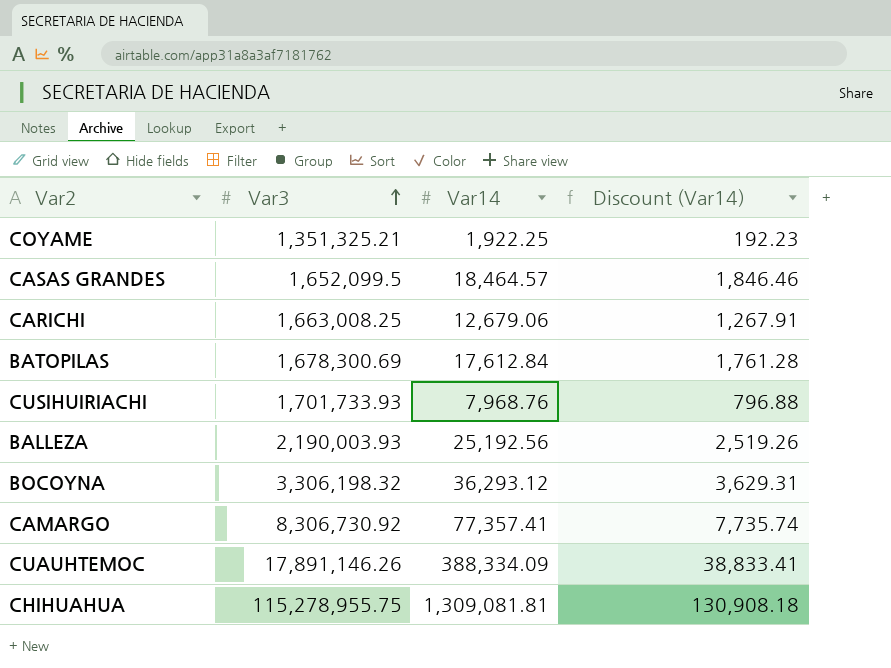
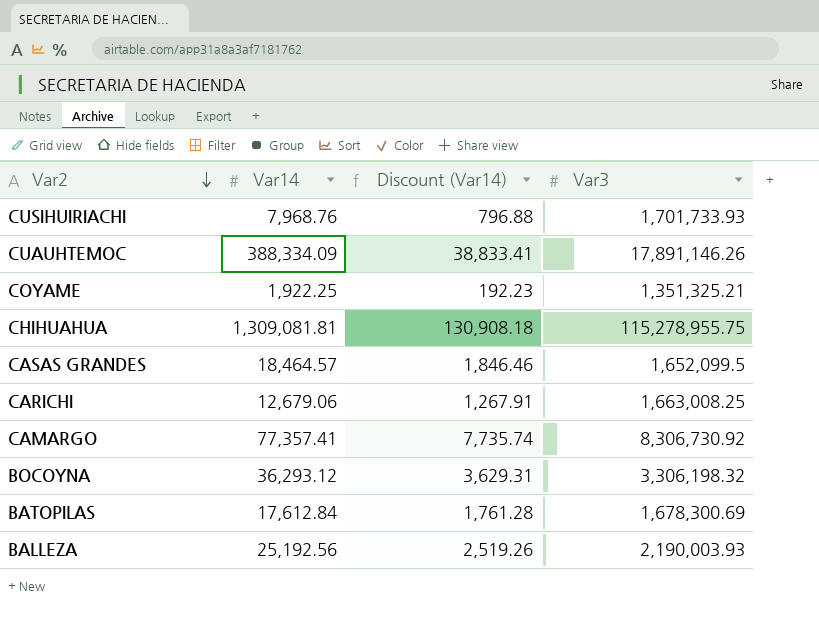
row order: Var3 ascending -> Var2 descending
column Var3 | position: 2 -> 4

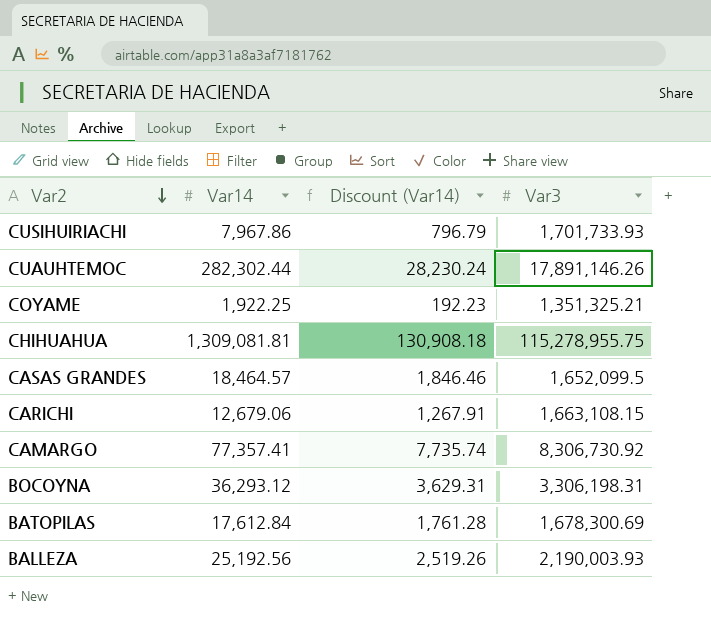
CUSIHUIRIACHI | Var14: 7,968.76 -> 7,967.86
CUSIHUIRIACHI | Discount (Var14): 796.88 -> 796.79
CUAUHTEMOC | Var14: 388,334.09 -> 282,302.44
CUAUHTEMOC | Discount (Var14): 38,833.41 -> 28,230.24
CARICHI | Var3: 1,663,008.25 -> 1,663,108.15
BOCOYNA | Var3: 3,306,198.32 -> 3,306,198.31

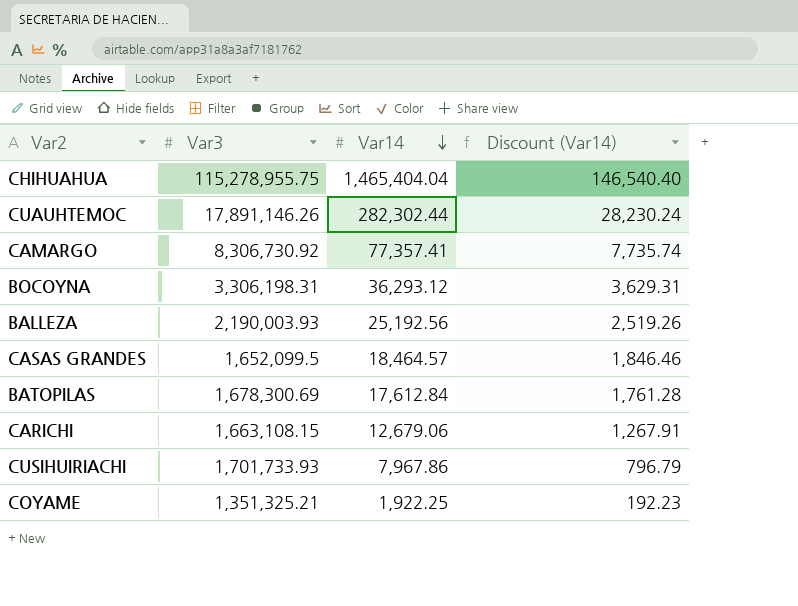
row order: Var2 descending -> Var14 descending
column Var3 | position: 4 -> 2
CHIHUAHUA | Var14: 1,309,081.81 -> 1,465,404.04
CHIHUAHUA | Discount (Var14): 130,908.18 -> 146,540.40

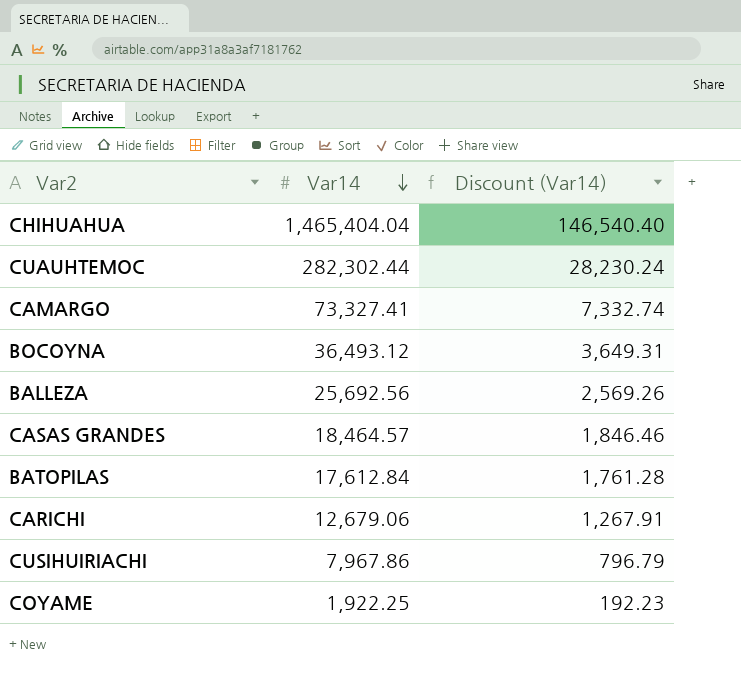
column Var3 | position: 2 -> none
CAMARGO | Var14: 77,357.41 -> 73,327.41
CAMARGO | Discount (Var14): 7,735.74 -> 7,332.74
BOCOYNA | Var14: 36,293.12 -> 36,493.12
BOCOYNA | Discount (Var14): 3,629.31 -> 3,649.31
BALLEZA | Var14: 25,192.56 -> 25,692.56
BALLEZA | Discount (Var14): 2,519.26 -> 2,569.26

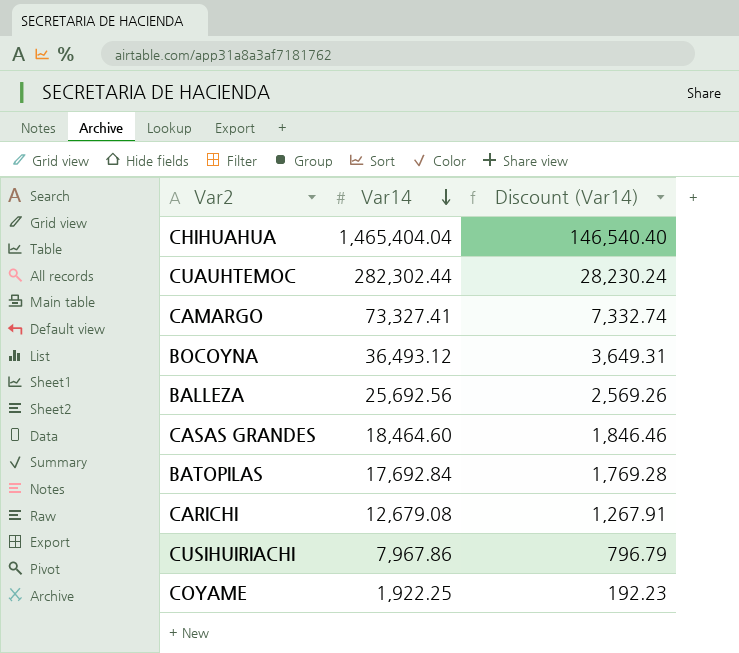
CASAS GRANDES | Var14: 18,464.57 -> 18,464.60
BATOPILAS | Var14: 17,612.84 -> 17,692.84
BATOPILAS | Discount (Var14): 1,761.28 -> 1,769.28
CARICHI | Var14: 12,679.06 -> 12,679.08

